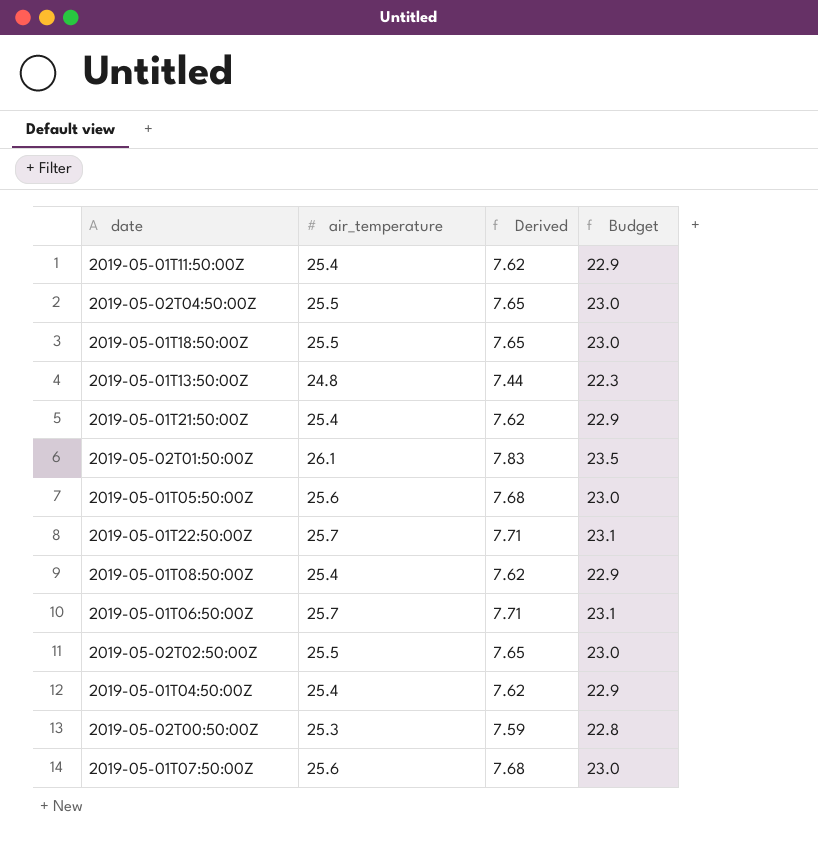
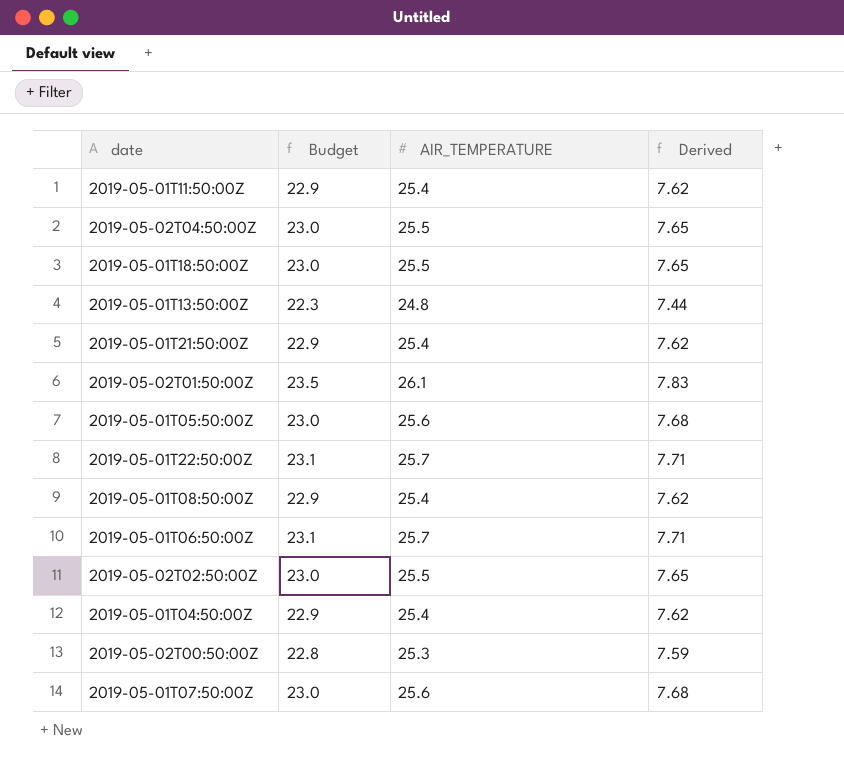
column Budget | position: 4 -> 2
column name: air_temperature -> AIR_TEMPERATURE

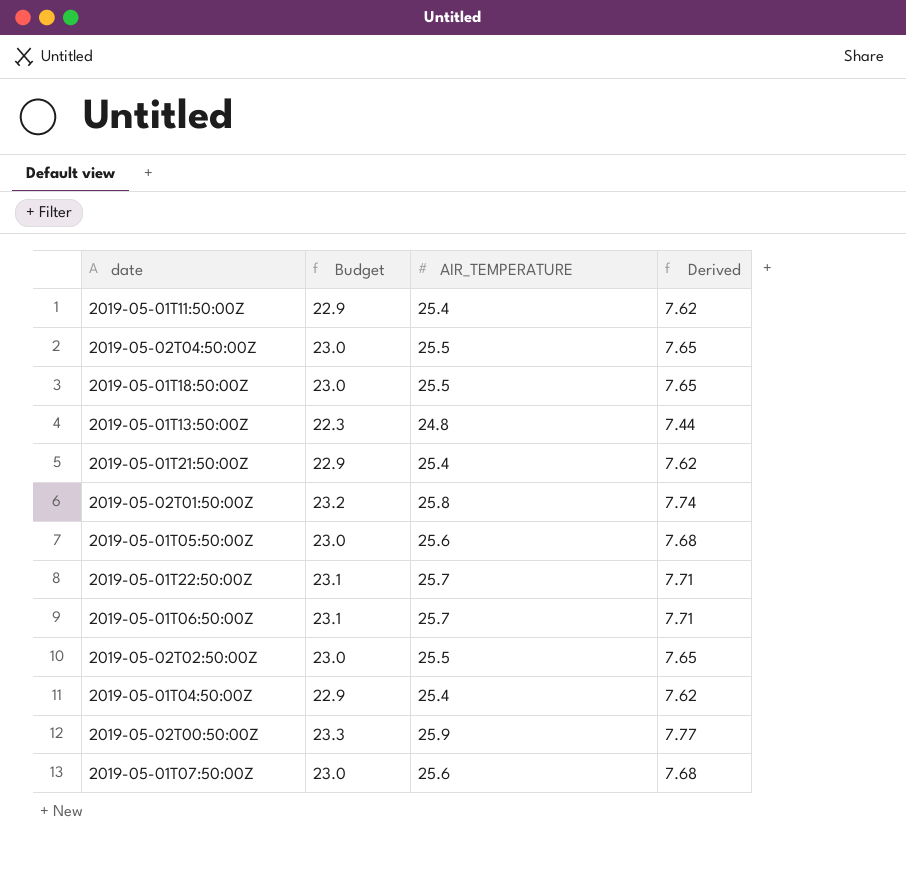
row 2019-05-01T08:50:00Z: 22.9 | 25.4 | 7.62 -> none
2019-05-02T01:50:00Z | Budget: 23.5 -> 23.2
2019-05-02T01:50:00Z | AIR_TEMPERATURE: 26.1 -> 25.8
2019-05-02T01:50:00Z | Derived: 7.83 -> 7.74
2019-05-02T00:50:00Z | Budget: 22.8 -> 23.3
2019-05-02T00:50:00Z | AIR_TEMPERATURE: 25.3 -> 25.9
2019-05-02T00:50:00Z | Derived: 7.59 -> 7.77

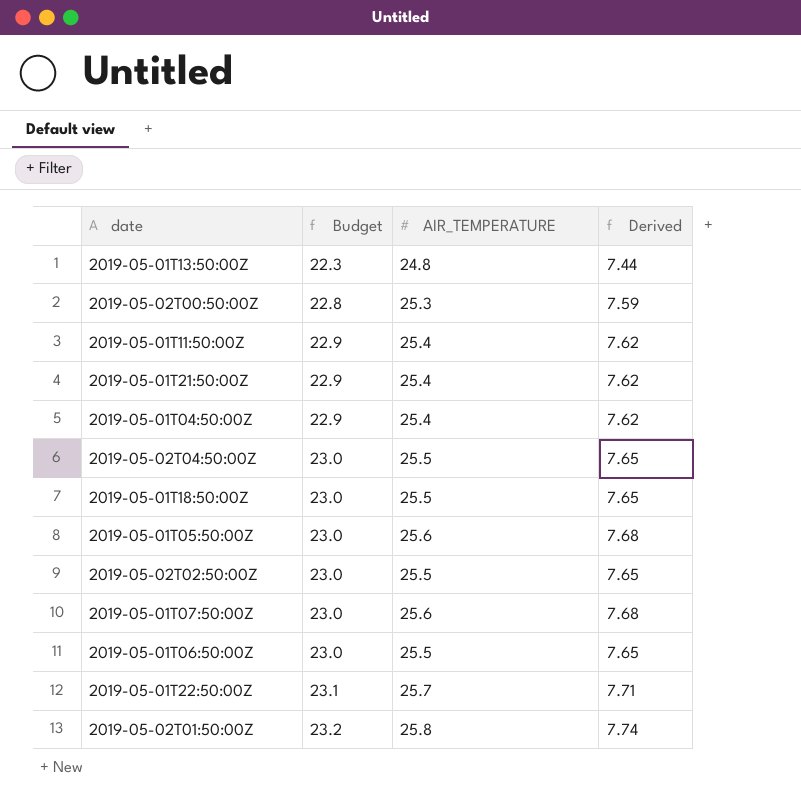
row order: none -> Budget ascending
2019-05-02T00:50:00Z | Budget: 23.3 -> 22.8
2019-05-02T00:50:00Z | AIR_TEMPERATURE: 25.9 -> 25.3
2019-05-02T00:50:00Z | Derived: 7.77 -> 7.59
2019-05-01T06:50:00Z | Budget: 23.1 -> 23.0
2019-05-01T06:50:00Z | AIR_TEMPERATURE: 25.7 -> 25.5
2019-05-01T06:50:00Z | Derived: 7.71 -> 7.65

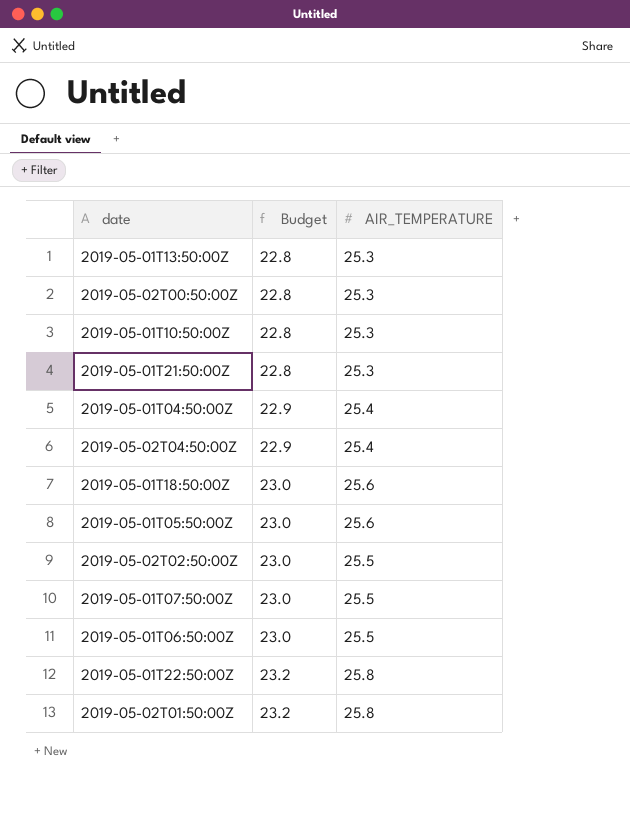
column Derived | formula: [AIR_TEMPERATURE] * 0.3 -> none
row 2019-05-01T11:50:00Z: 22.9 | 25.4 | 7.62 -> none
2019-05-01T13:50:00Z | Budget: 22.3 -> 22.8
2019-05-01T13:50:00Z | AIR_TEMPERATURE: 24.8 -> 25.3
row 2019-05-01T10:50:00Z: none -> 22.8 | 25.3
2019-05-01T21:50:00Z | Budget: 22.9 -> 22.8
2019-05-01T21:50:00Z | AIR_TEMPERATURE: 25.4 -> 25.3
2019-05-02T04:50:00Z | Budget: 23.0 -> 22.9
2019-05-02T04:50:00Z | AIR_TEMPERATURE: 25.5 -> 25.4
2019-05-01T18:50:00Z | AIR_TEMPERATURE: 25.5 -> 25.6
2019-05-01T07:50:00Z | AIR_TEMPERATURE: 25.6 -> 25.5
2019-05-01T22:50:00Z | Budget: 23.1 -> 23.2
2019-05-01T22:50:00Z | AIR_TEMPERATURE: 25.7 -> 25.8

